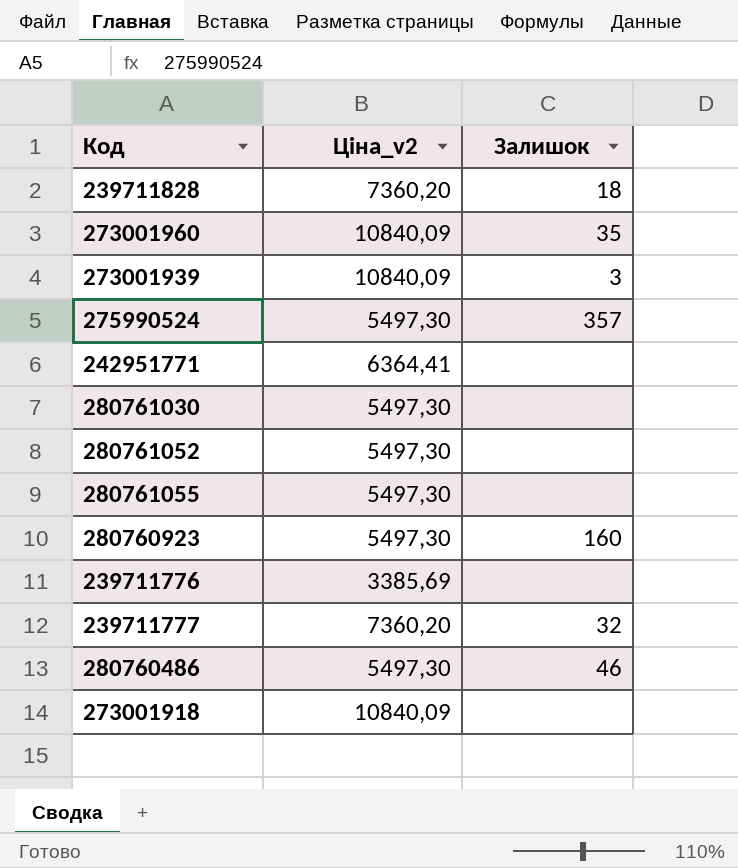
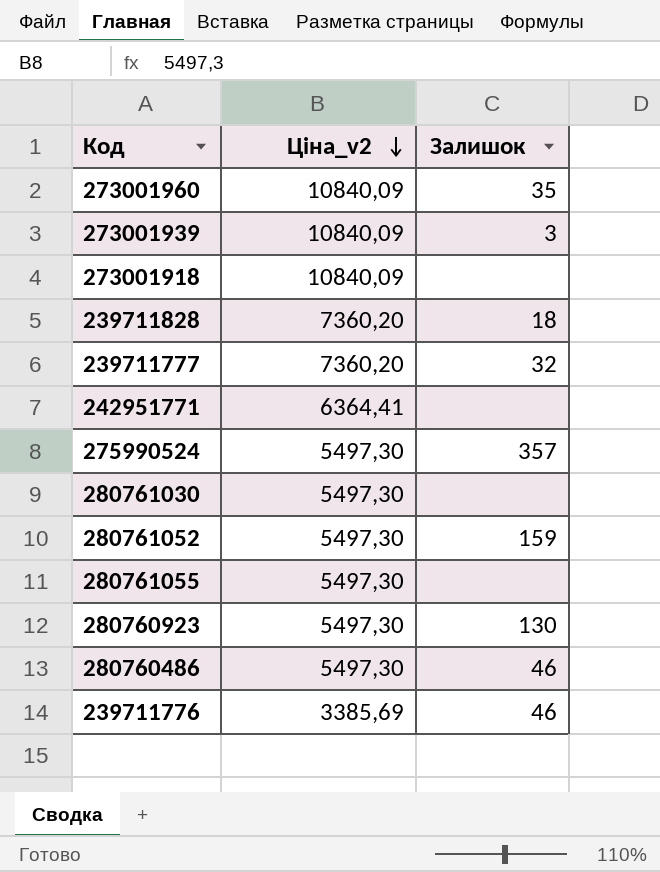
row order: none -> Ціна_v2 descending
280761052 | Залишок: none -> 159
280760923 | Залишок: 160 -> 130
239711776 | Залишок: none -> 46

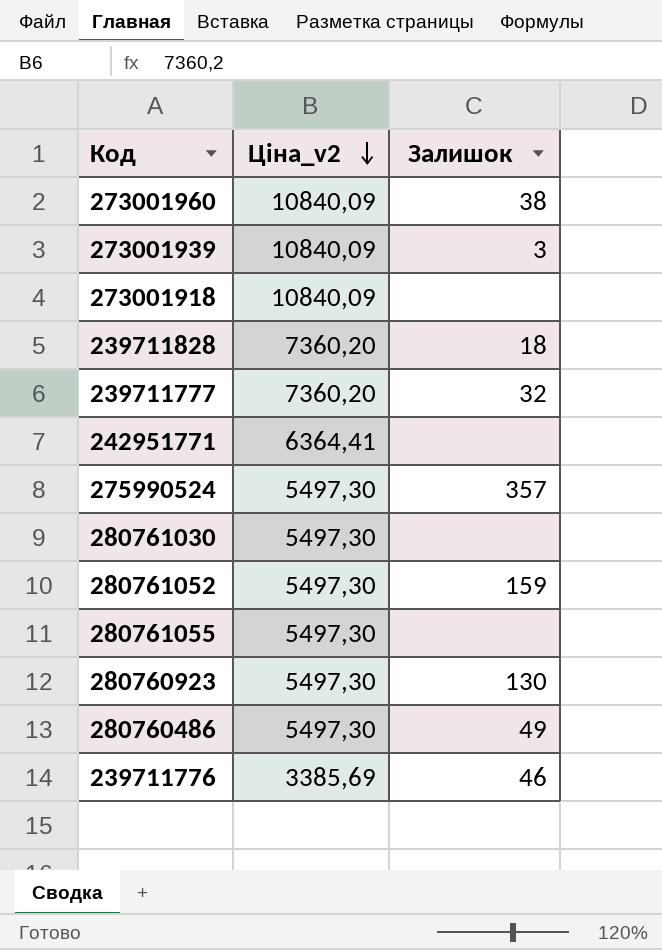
273001960 | Залишок: 35 -> 38
280760486 | Залишок: 46 -> 49

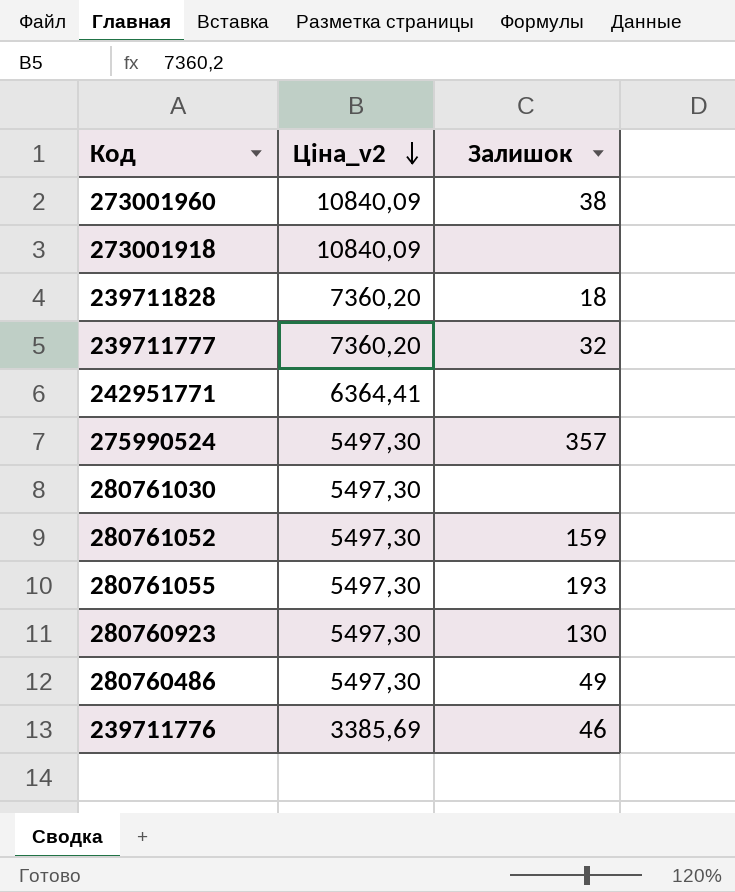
row 273001939: 10840,09 | 3 -> none
280761055 | Залишок: none -> 193

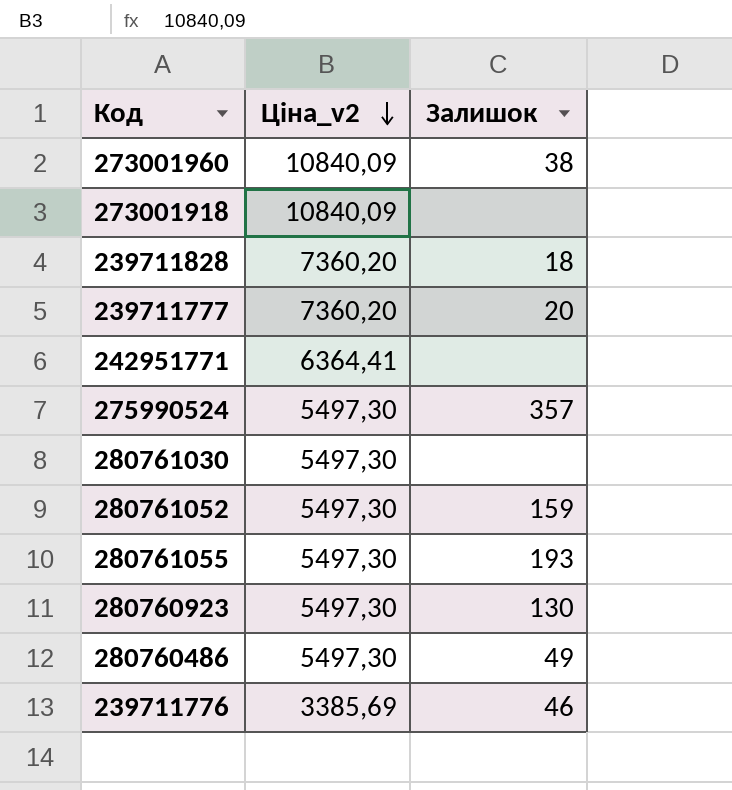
239711777 | Залишок: 32 -> 20

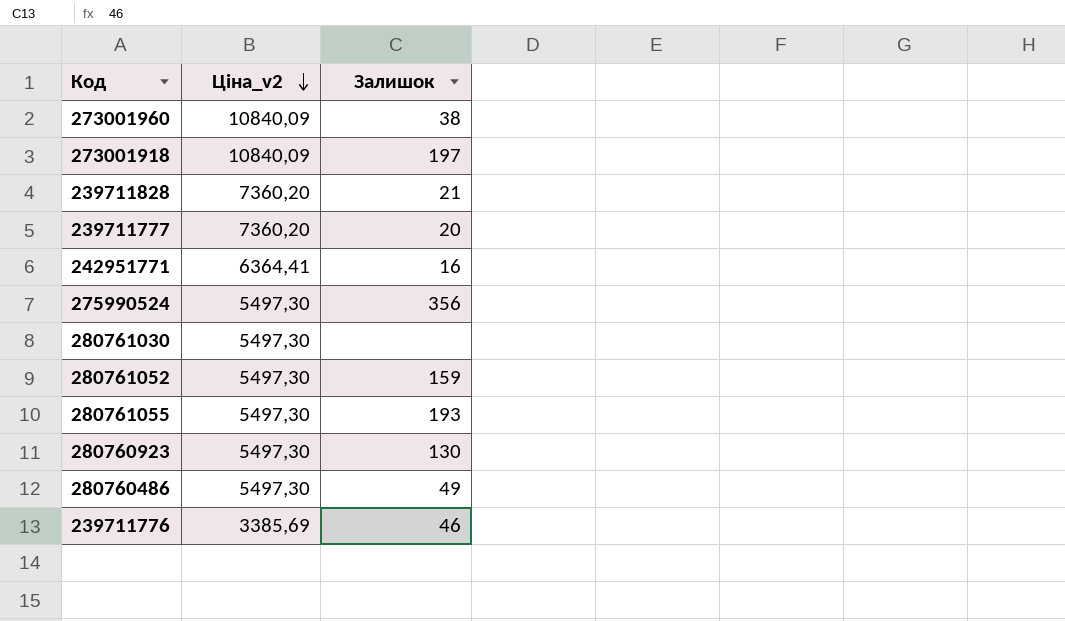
273001918 | Залишок: none -> 197
239711828 | Залишок: 18 -> 21
242951771 | Залишок: none -> 16
275990524 | Залишок: 357 -> 356

